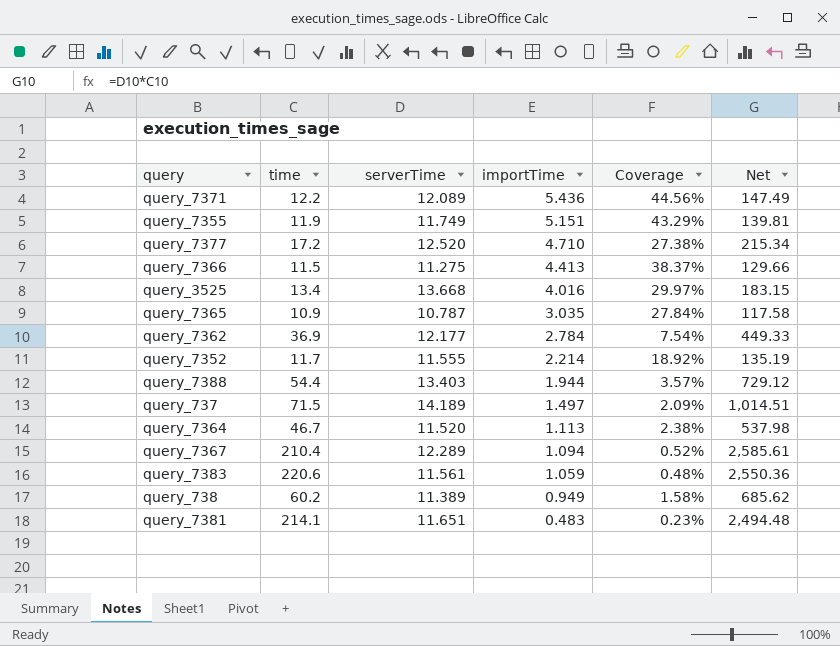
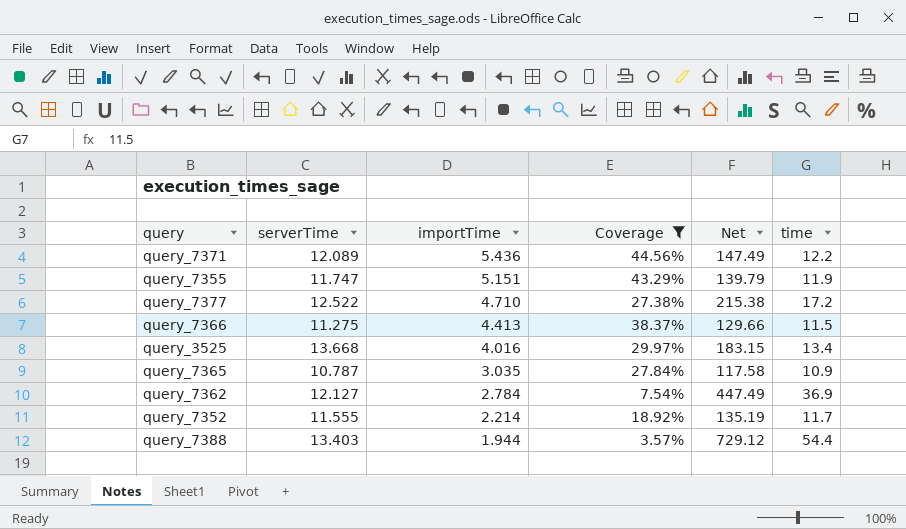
filter: none -> Coverage >= 3.57%
column time | position: 2 -> 6
query_7355 | serverTime: 11.749 -> 11.747
query_7355 | Net: 139.81 -> 139.79
query_7377 | serverTime: 12.520 -> 12.522
query_7377 | Net: 215.34 -> 215.38
query_7362 | serverTime: 12.177 -> 12.127
query_7362 | Net: 449.33 -> 447.49

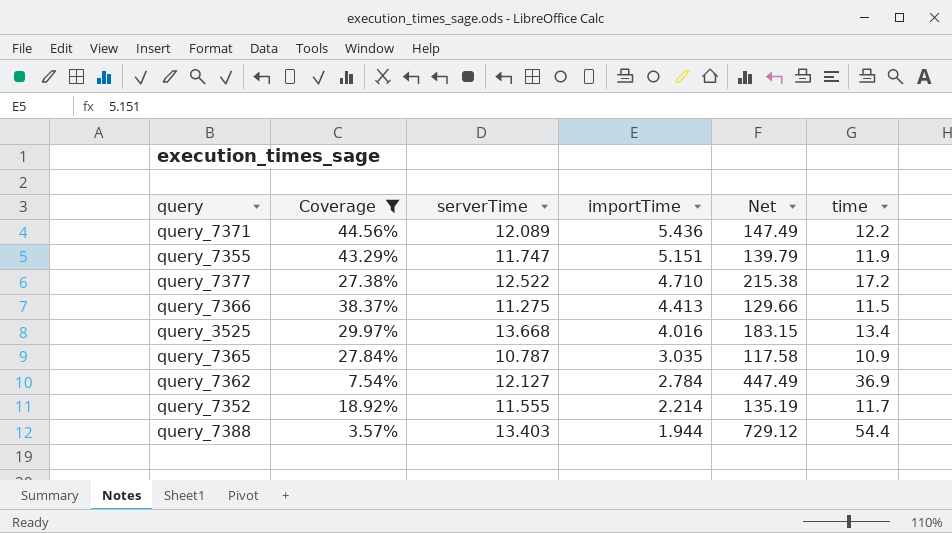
column Coverage | position: 4 -> 2

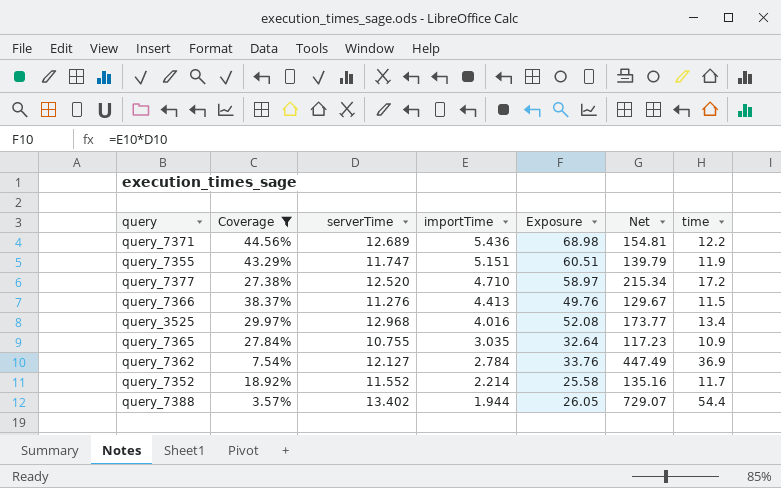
column Exposure | formula: none -> [serverTime] * [importTime]
query_7371 | serverTime: 12.089 -> 12.689
query_7371 | Net: 147.49 -> 154.81
query_7377 | serverTime: 12.522 -> 12.520
query_7377 | Net: 215.38 -> 215.34
query_7366 | serverTime: 11.275 -> 11.276
query_7366 | Net: 129.66 -> 129.67
query_3525 | serverTime: 13.668 -> 12.968
query_3525 | Net: 183.15 -> 173.77
query_7365 | serverTime: 10.787 -> 10.755
query_7365 | Net: 117.58 -> 117.23
query_7352 | serverTime: 11.555 -> 11.552
query_7352 | Net: 135.19 -> 135.16
query_7388 | serverTime: 13.403 -> 13.402
query_7388 | Net: 729.12 -> 729.07

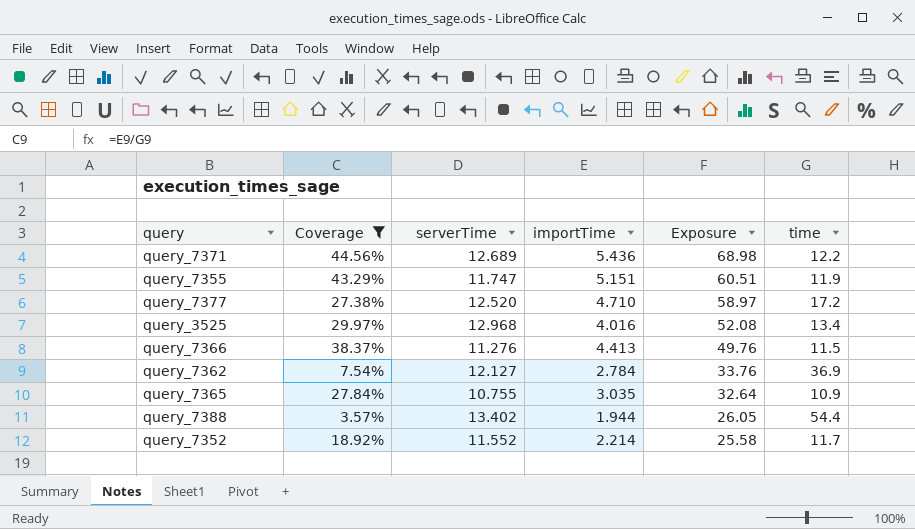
row order: importTime descending -> Exposure descending
column Net | formula: [serverTime] * [time] -> none

